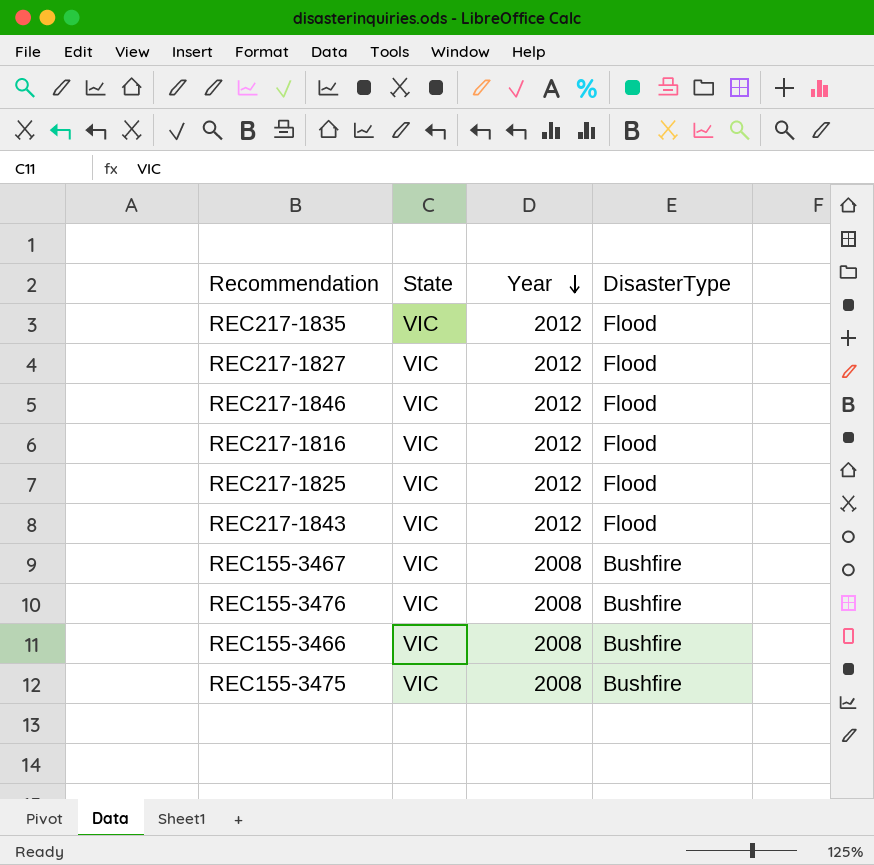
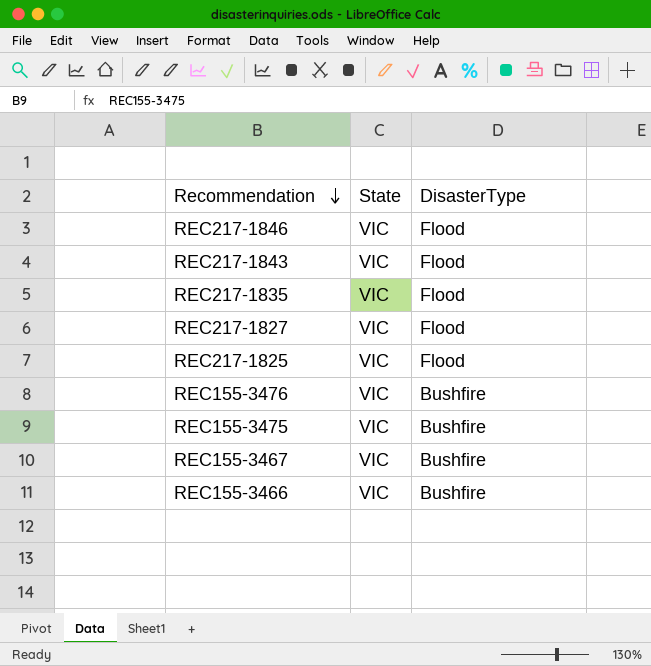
row order: Year descending -> Recommendation descending
column Year | position: 3 -> none
row REC217-1816: VIC | 2012 | Flood -> none

